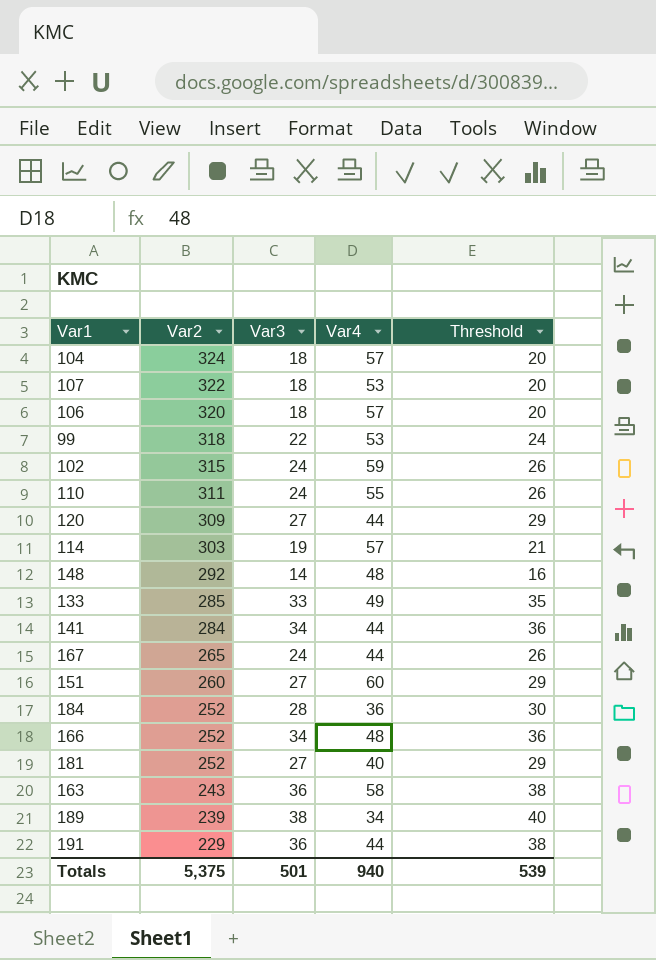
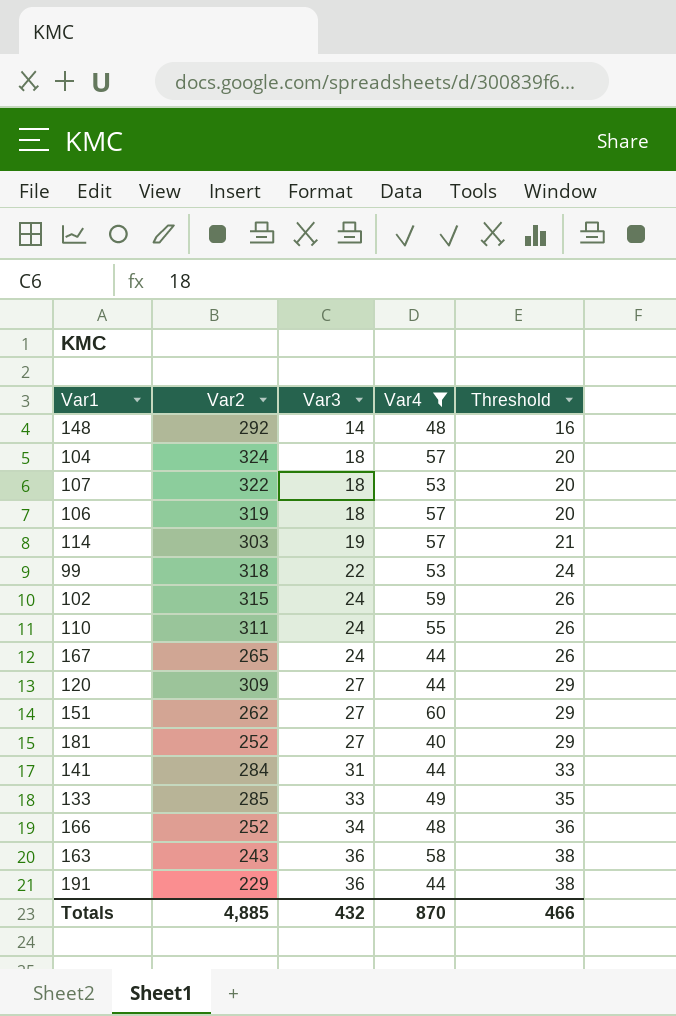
filter: none -> Var4 >= 40
row order: Var2 descending -> Var3 ascending
106 | Var2: 320 -> 319
151 | Var2: 260 -> 262
141 | Var3: 34 -> 31
141 | Threshold: 36 -> 33
Totals | Var2: 5,375 -> 4,885
Totals | Var3: 501 -> 432
Totals | Var4: 940 -> 870
Totals | Threshold: 539 -> 466

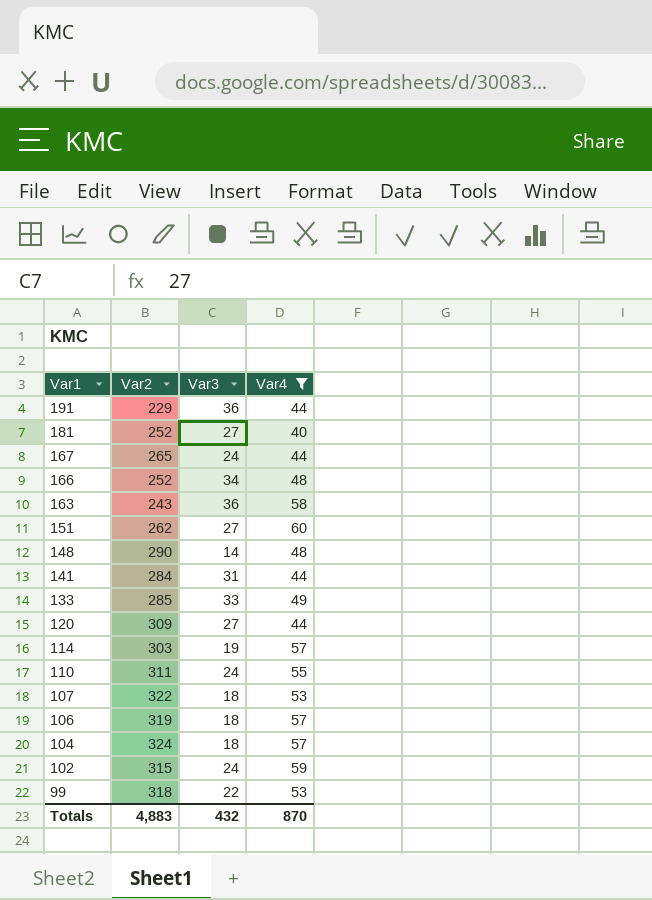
row order: Var3 ascending -> Var1 descending
column Threshold | formula: [Var3] + 2 -> none
148 | Var2: 292 -> 290
Totals | Var2: 4,885 -> 4,883

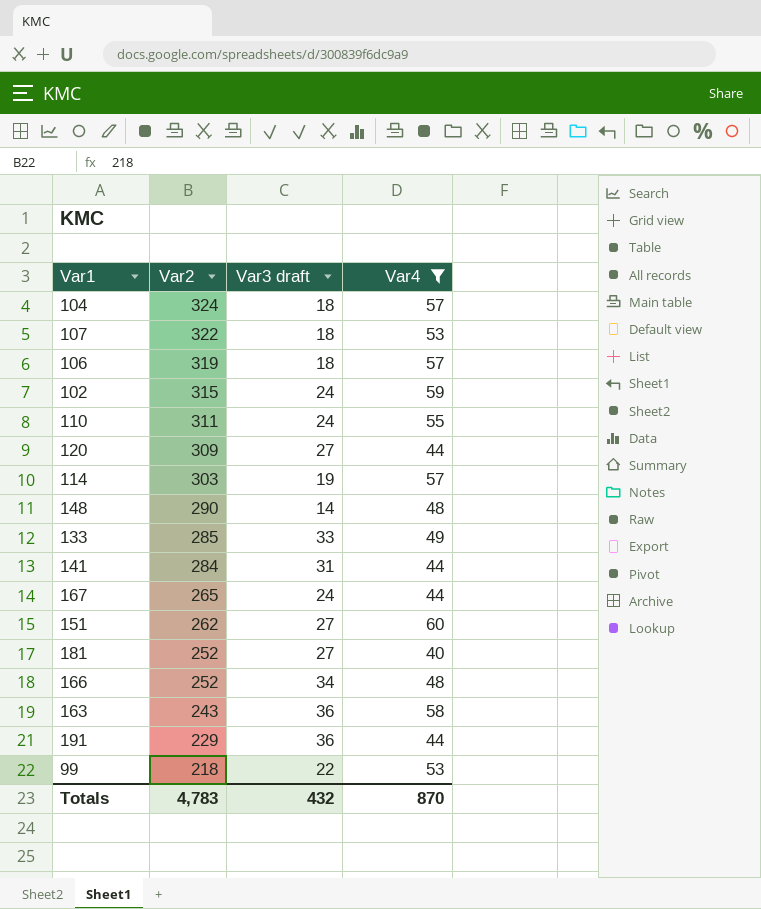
row order: Var1 descending -> Var2 descending
column name: Var3 -> Var3 draft
99 | Var2: 318 -> 218
Totals | Var2: 4,883 -> 4,783

